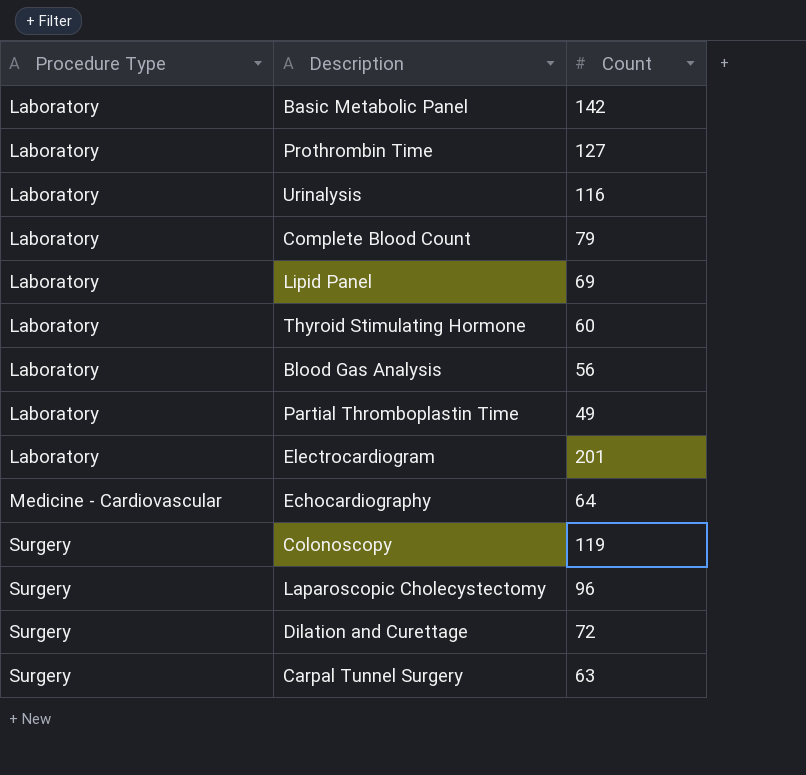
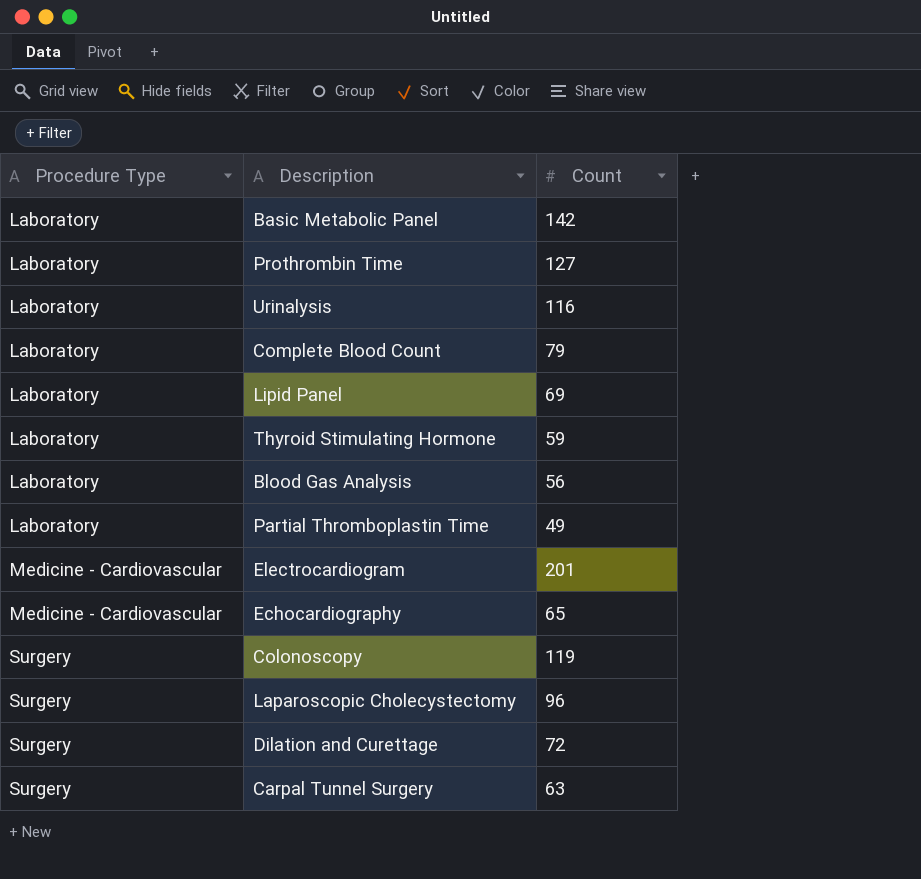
Thyroid Stimulating Hormone | Count: 60 -> 59
Electrocardiogram | Procedure Type: Laboratory -> Medicine - Cardiovascular
Echocardiography | Count: 64 -> 65

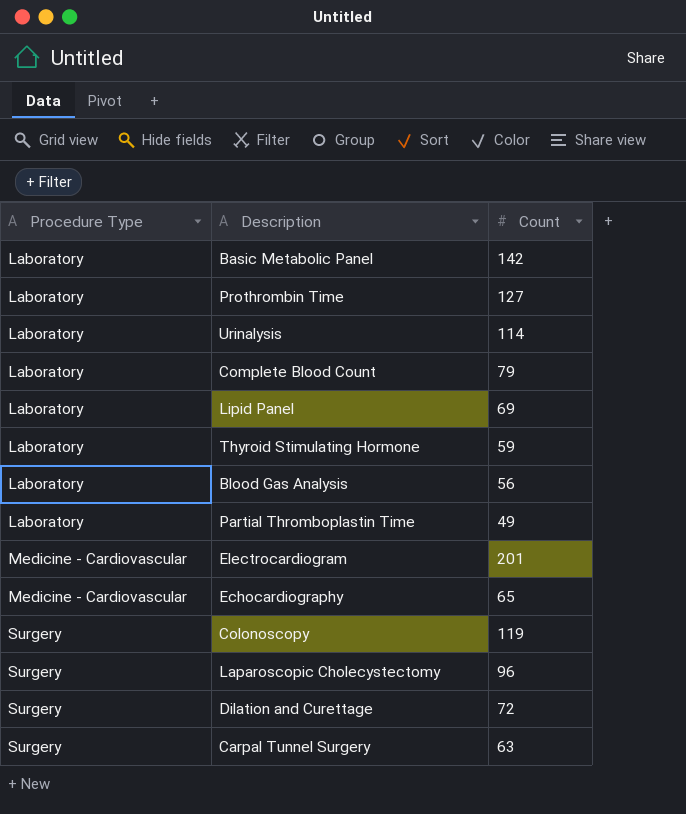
Urinalysis | Count: 116 -> 114

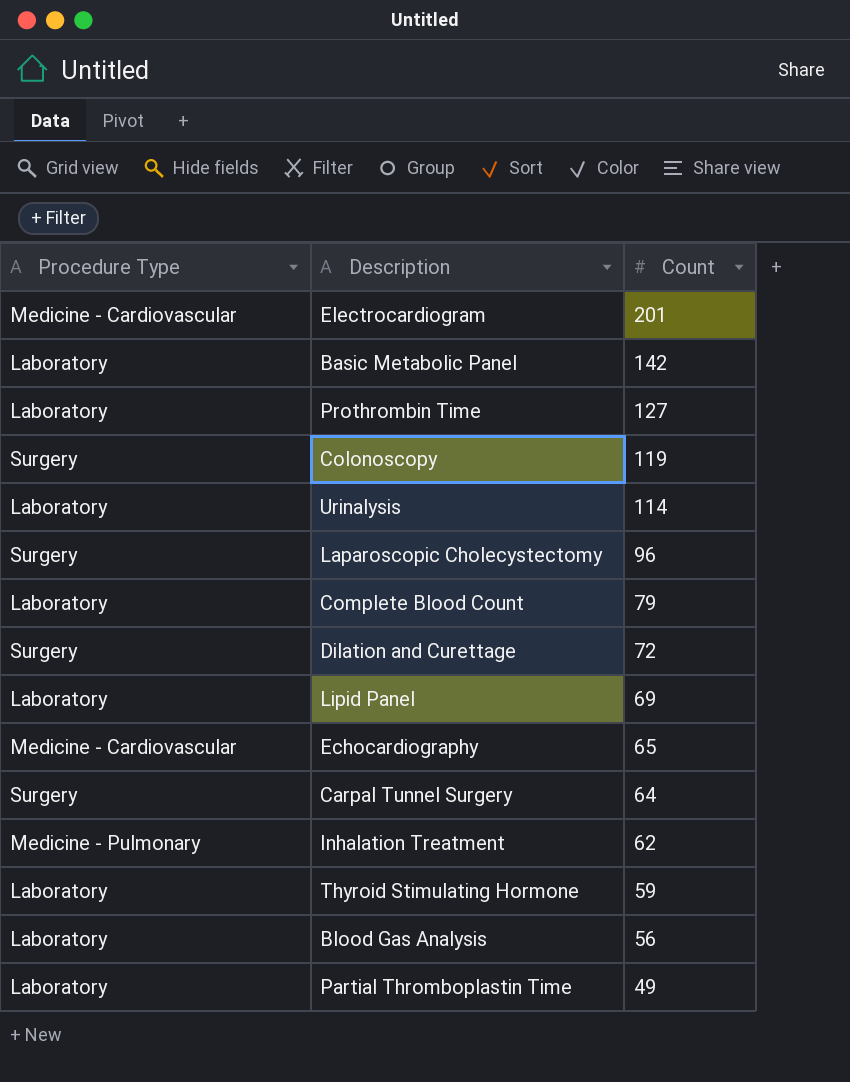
row order: Procedure Type ascending -> Count descending
Carpal Tunnel Surgery | Count: 63 -> 64
row Inhalation Treatment: none -> Medicine - Pulmonary | 62

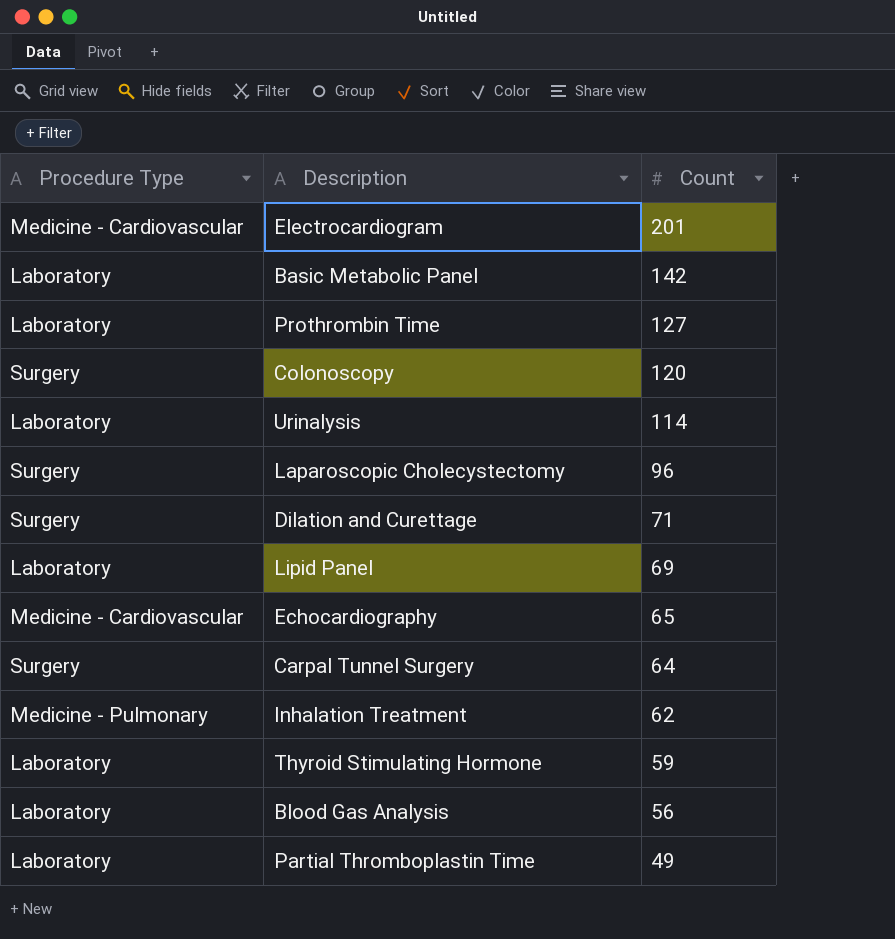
row Complete Blood Count: Laboratory | 79 -> none
Colonoscopy | Count: 119 -> 120
Dilation and Curettage | Count: 72 -> 71

